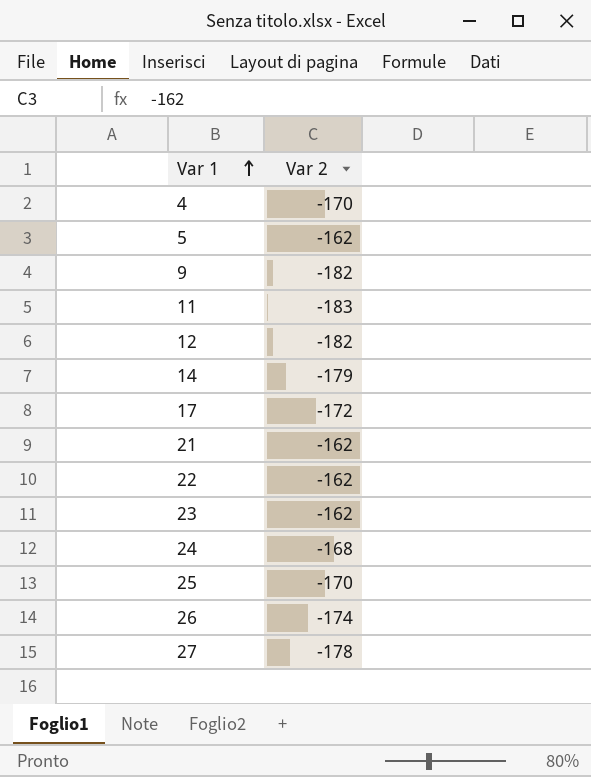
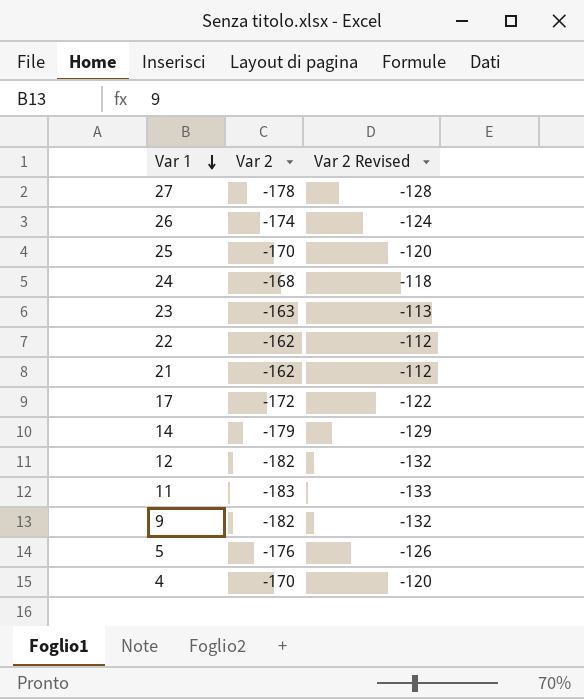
row order: Var 1 ascending -> Var 1 descending
column Var 2 Revised | formula: none -> [Var 2] + 50
23 | Var 2: -162 -> -163
5 | Var 2: -162 -> -176

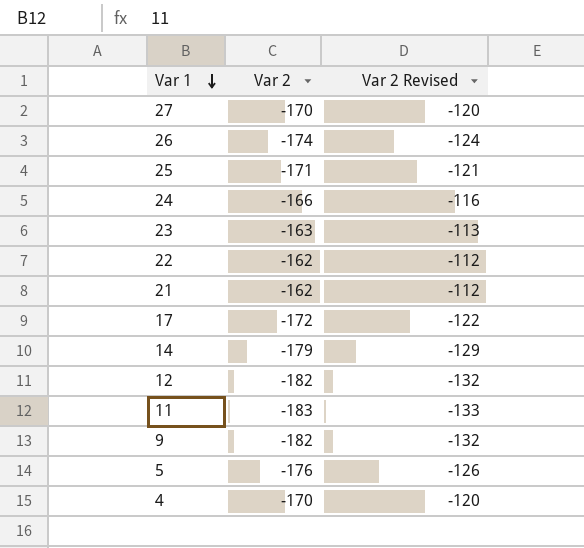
27 | Var 2: -178 -> -170
27 | Var 2 Revised: -128 -> -120
25 | Var 2: -170 -> -171
25 | Var 2 Revised: -120 -> -121
24 | Var 2: -168 -> -166
24 | Var 2 Revised: -118 -> -116

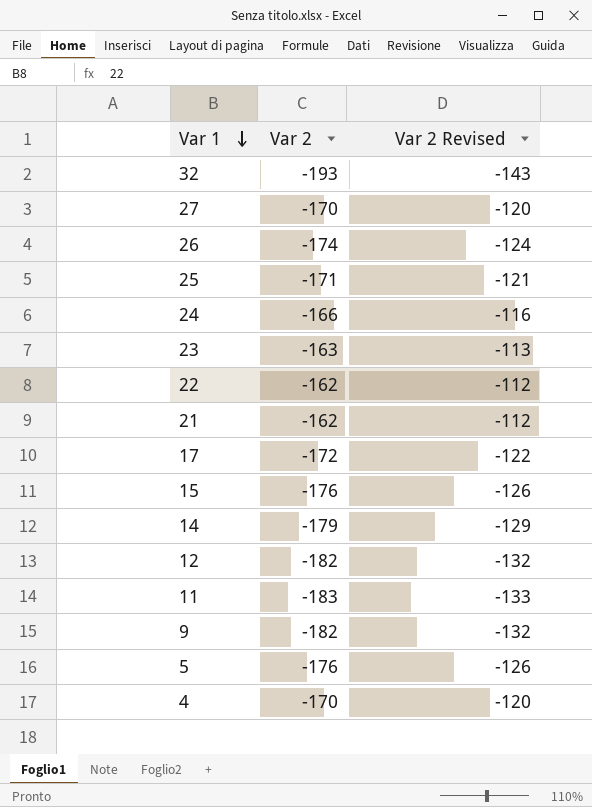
row 32: none -> -193 | -143
row 15: none -> -176 | -126

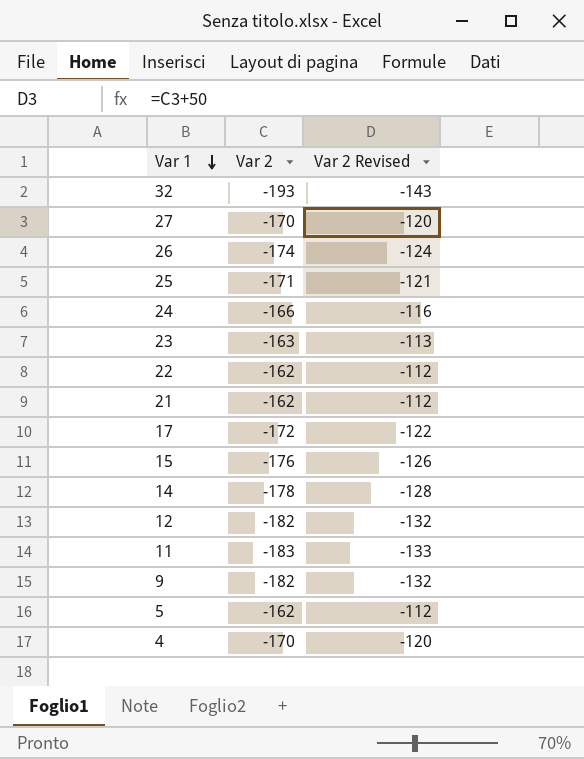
14 | Var 2: -179 -> -178
14 | Var 2 Revised: -129 -> -128
5 | Var 2: -176 -> -162
5 | Var 2 Revised: -126 -> -112

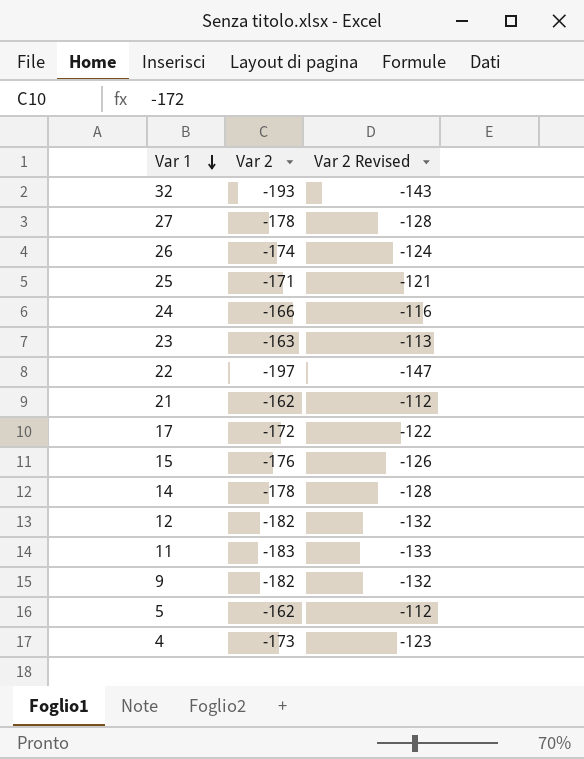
27 | Var 2: -170 -> -178
27 | Var 2 Revised: -120 -> -128
22 | Var 2: -162 -> -197
22 | Var 2 Revised: -112 -> -147
4 | Var 2: -170 -> -173
4 | Var 2 Revised: -120 -> -123

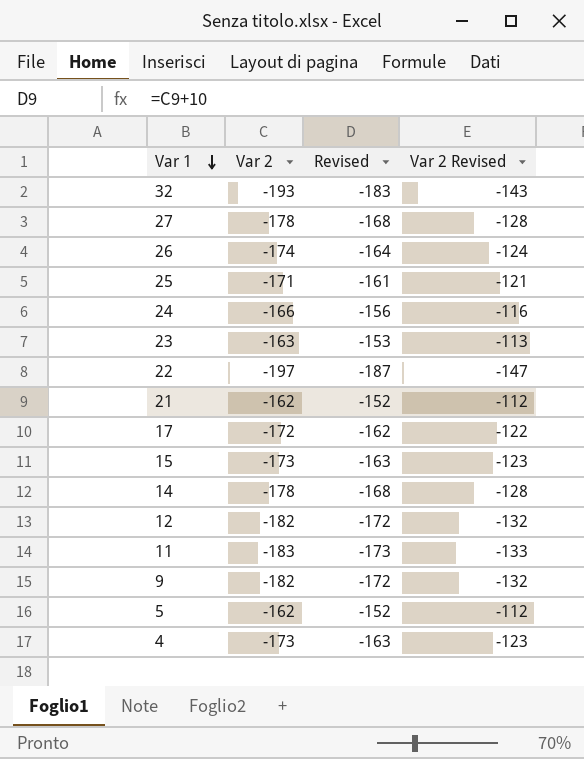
column Revised | formula: none -> [Var 2] + 10
15 | Var 2: -176 -> -173
15 | Var 2 Revised: -126 -> -123

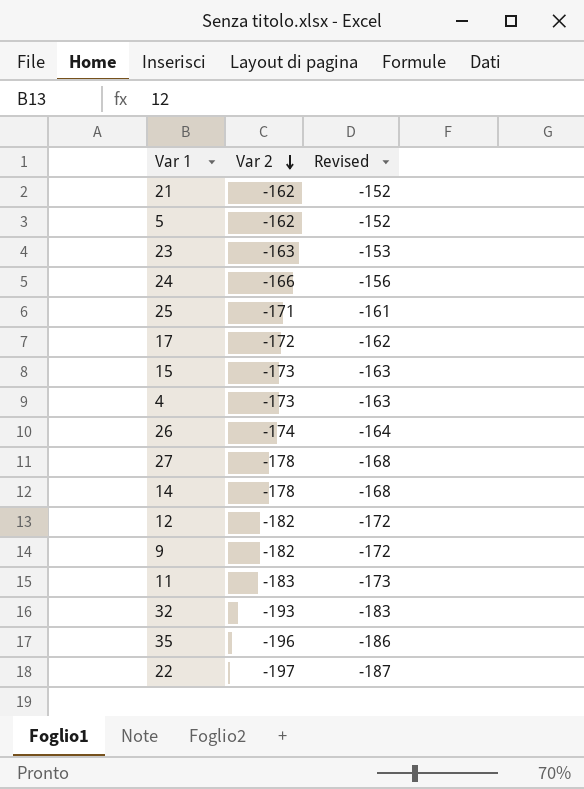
row order: Var 1 descending -> Var 2 descending
column Var 2 Revised | formula: [Var 2] + 50 -> none
row 35: none -> -196 | -186

